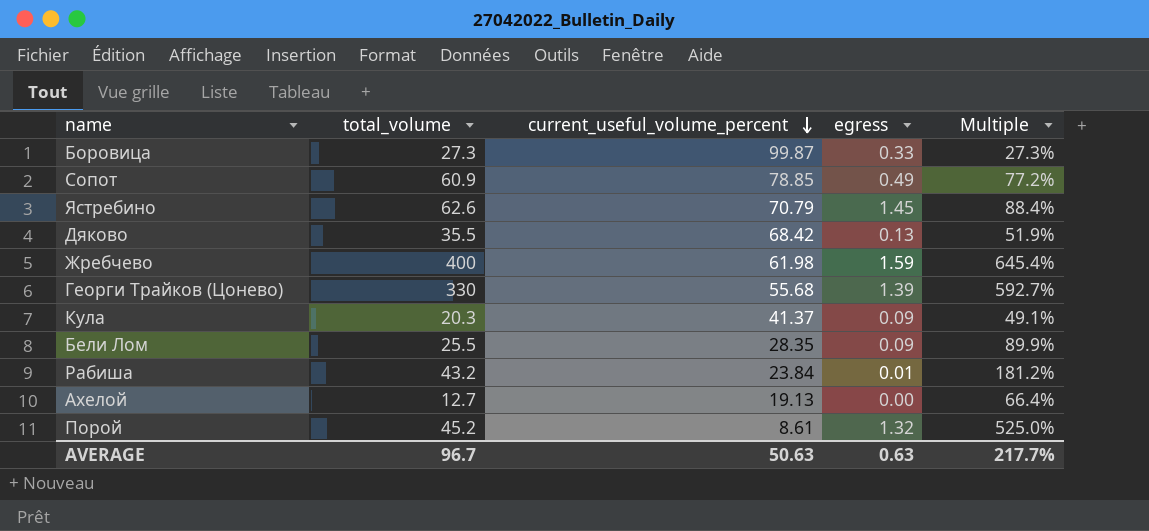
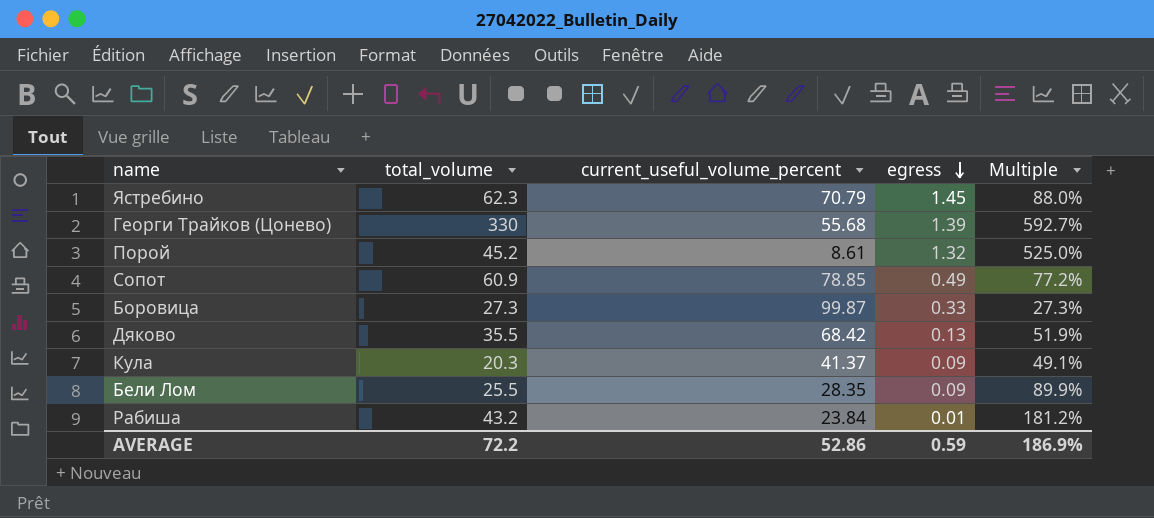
row order: current_useful_volume_percent descending -> egress descending
row Жребчево: 400 | 61.98 | 1.59 | 645.4% -> none
row Ахелой: 12.7 | 19.13 | 0.00 | 66.4% -> none
Ястребино | total_volume: 62.6 -> 62.3
Ястребино | Multiple: 88.4% -> 88.0%
AVERAGE | total_volume: 96.7 -> 72.2
AVERAGE | current_useful_volume_percent: 50.63 -> 52.86
AVERAGE | egress: 0.63 -> 0.59
AVERAGE | Multiple: 217.7% -> 186.9%

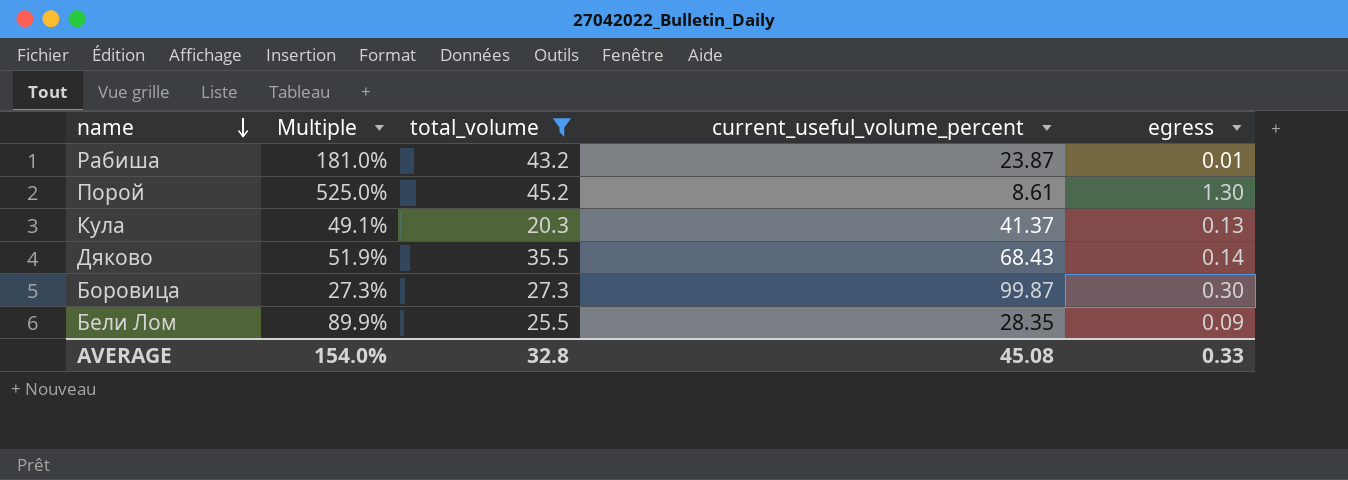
filter: none -> total_volume <= 45.2
row order: egress descending -> name descending
column Multiple | position: 5 -> 2
Рабиша | Multiple: 181.2% -> 181.0%
Рабиша | current_useful_volume_percent: 23.84 -> 23.87
Порой | egress: 1.32 -> 1.30
Кула | egress: 0.09 -> 0.13
Дяково | current_useful_volume_percent: 68.42 -> 68.43
Дяково | egress: 0.13 -> 0.14
Боровица | egress: 0.33 -> 0.30
AVERAGE | Multiple: 186.9% -> 154.0%
AVERAGE | total_volume: 72.2 -> 32.8
AVERAGE | current_useful_volume_percent: 52.86 -> 45.08
AVERAGE | egress: 0.59 -> 0.33

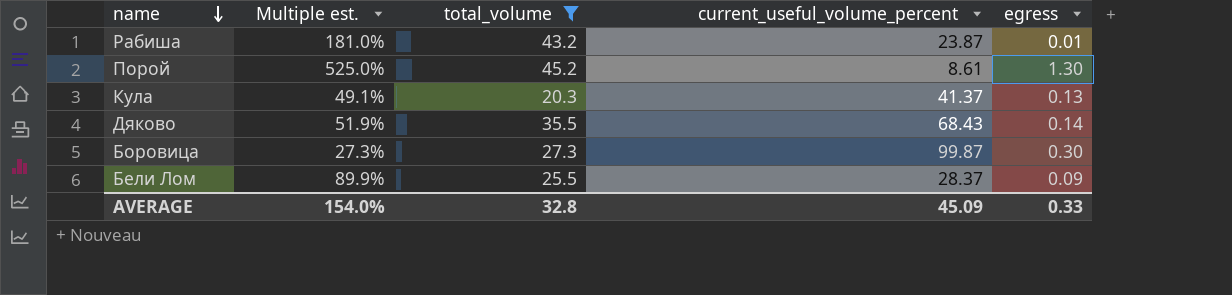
column name: Multiple -> Multiple est.
Бели Лом | current_useful_volume_percent: 28.35 -> 28.37
AVERAGE | current_useful_volume_percent: 45.08 -> 45.09

